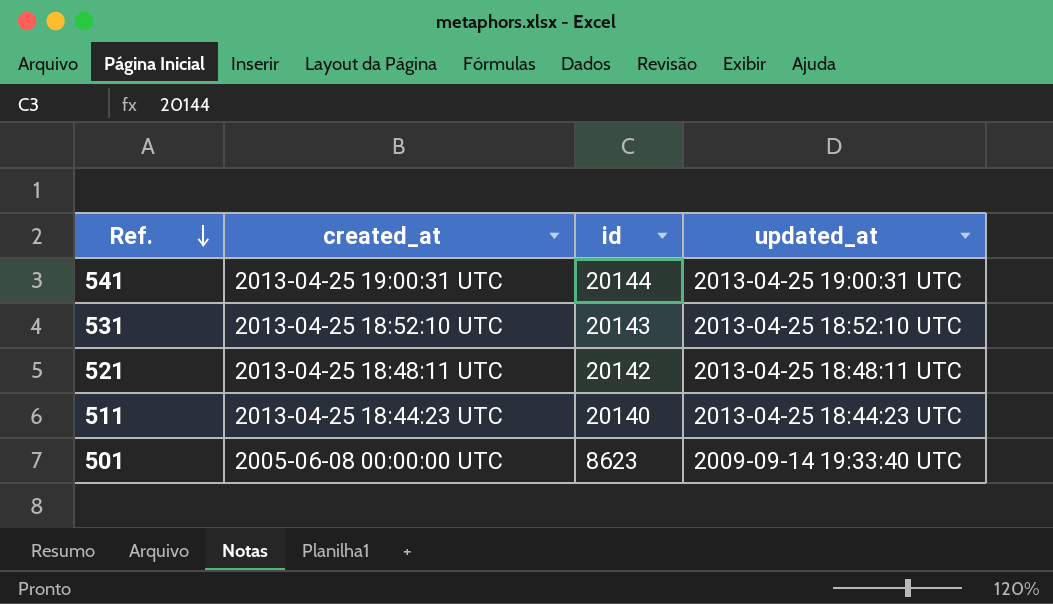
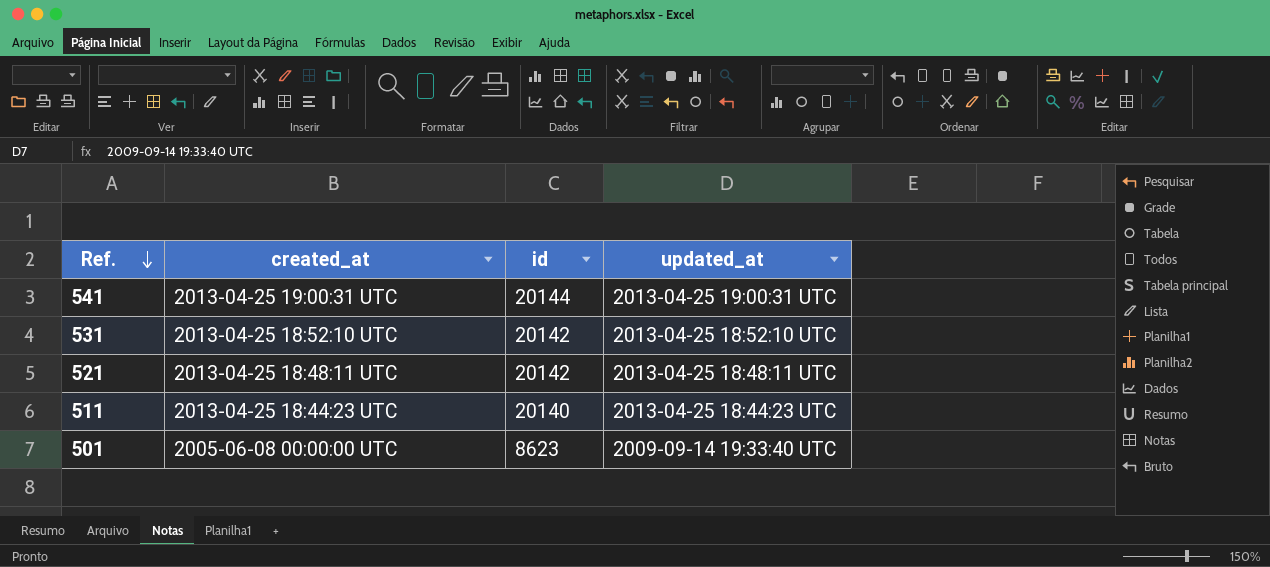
531 | id: 20143 -> 20142

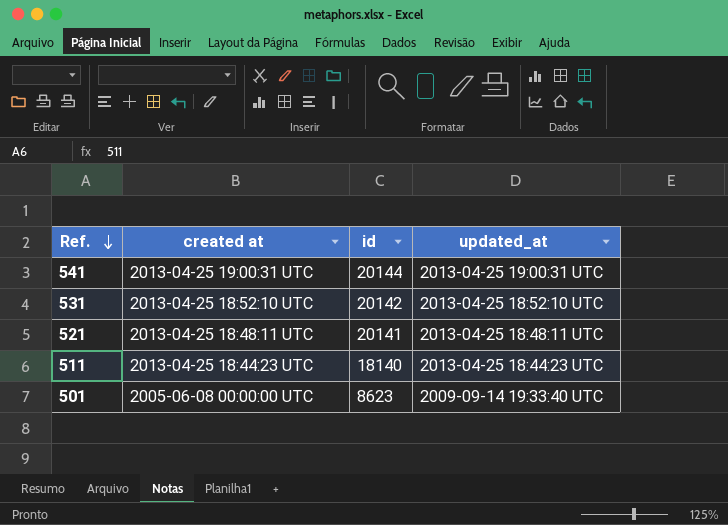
column name: created_at -> created at
521 | id: 20142 -> 20141
511 | id: 20140 -> 18140

